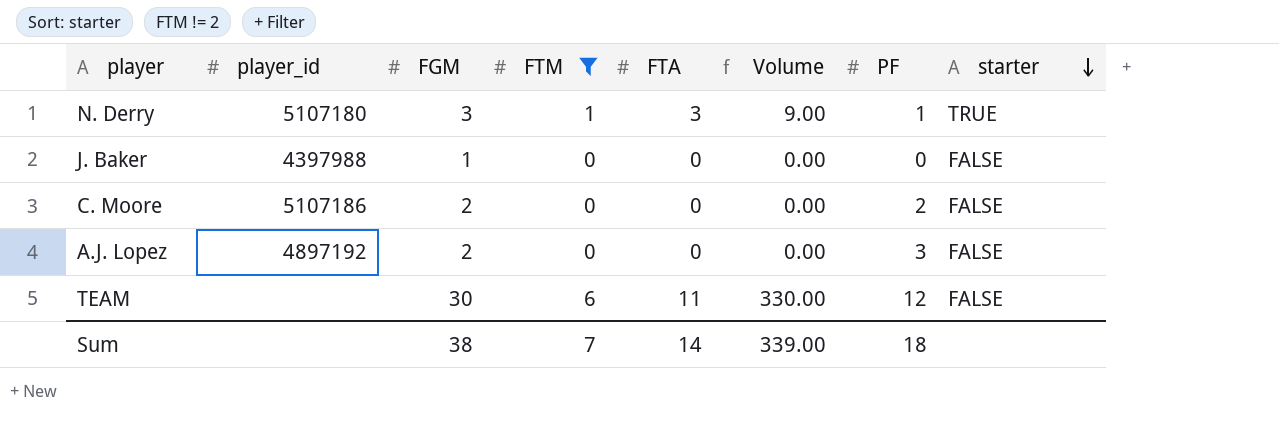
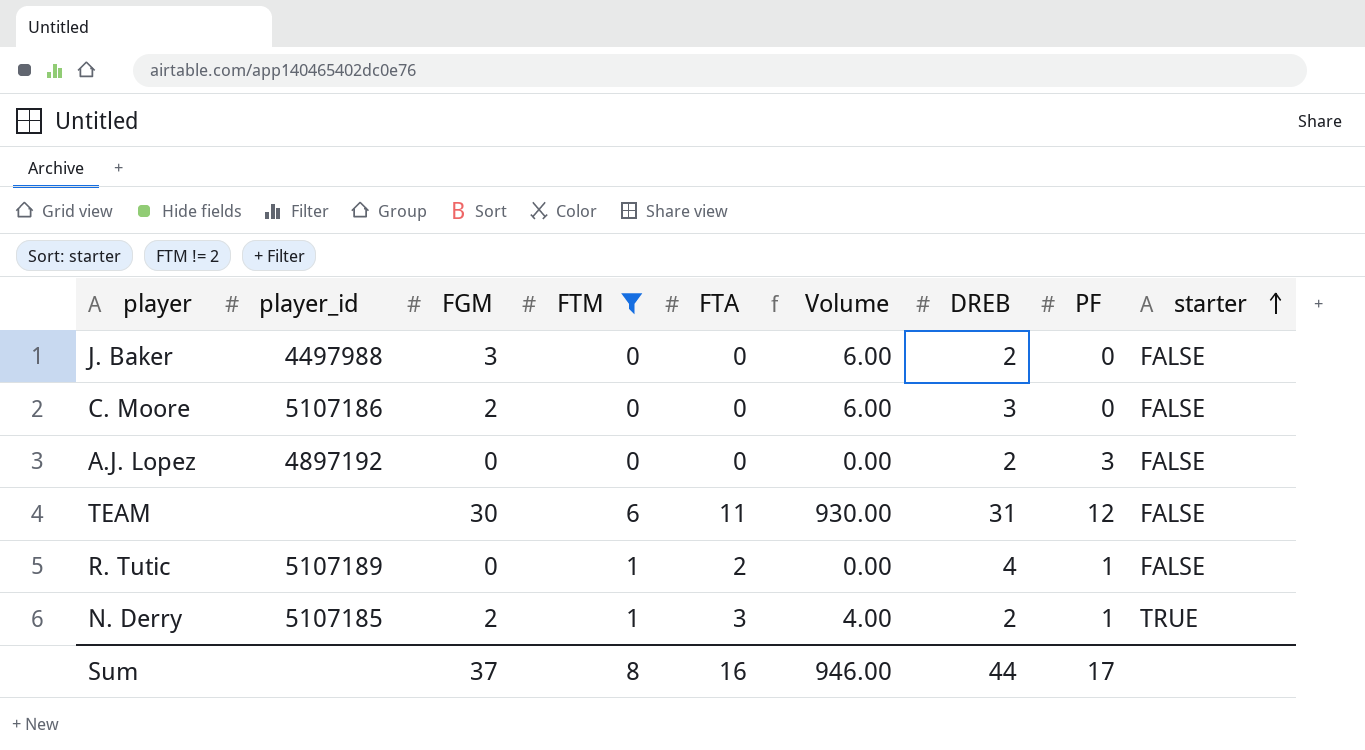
row order: starter descending -> starter ascending
column Volume | formula: [FGM] * [FTA] -> [FGM] * [DREB]
column DREB | position: none -> 7
J. Baker | player_id: 4397988 -> 4497988
J. Baker | FGM: 1 -> 3
C. Moore | PF: 2 -> 0
A.J. Lopez | FGM: 2 -> 0
row R. Tutic: none -> 5107189 | 0 | 1 | 2 | 0.00 | 4 | 1 | FALSE
N. Derry | player_id: 5107180 -> 5107185
N. Derry | FGM: 3 -> 2
Sum | FGM: 38 -> 37
Sum | FTM: 7 -> 8
Sum | FTA: 14 -> 16
Sum | Volume: 339.00 -> 946.00
Sum | PF: 18 -> 17

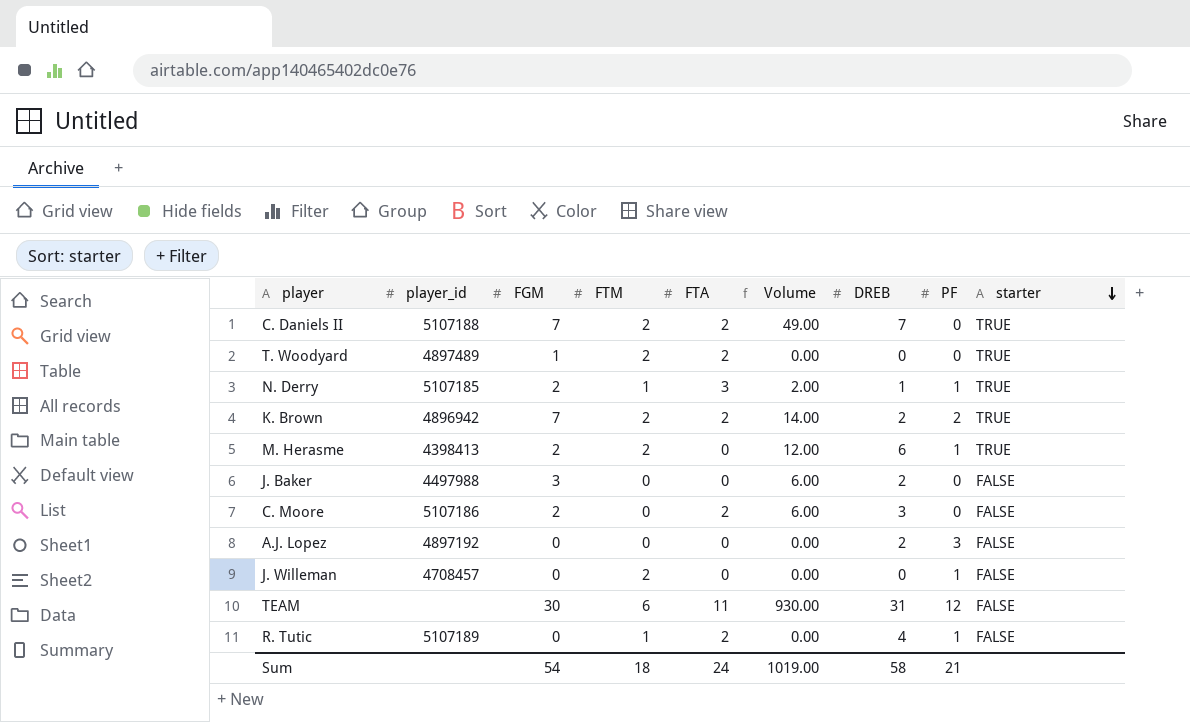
filter: FTM != 2 -> none
row order: starter ascending -> starter descending
N. Derry | Volume: 4.00 -> 2.00
N. Derry | DREB: 2 -> 1
C. Moore | FTA: 0 -> 2
Sum | FGM: 37 -> 54
Sum | FTM: 8 -> 18
Sum | FTA: 16 -> 24
Sum | Volume: 946.00 -> 1019.00
Sum | DREB: 44 -> 58
Sum | PF: 17 -> 21

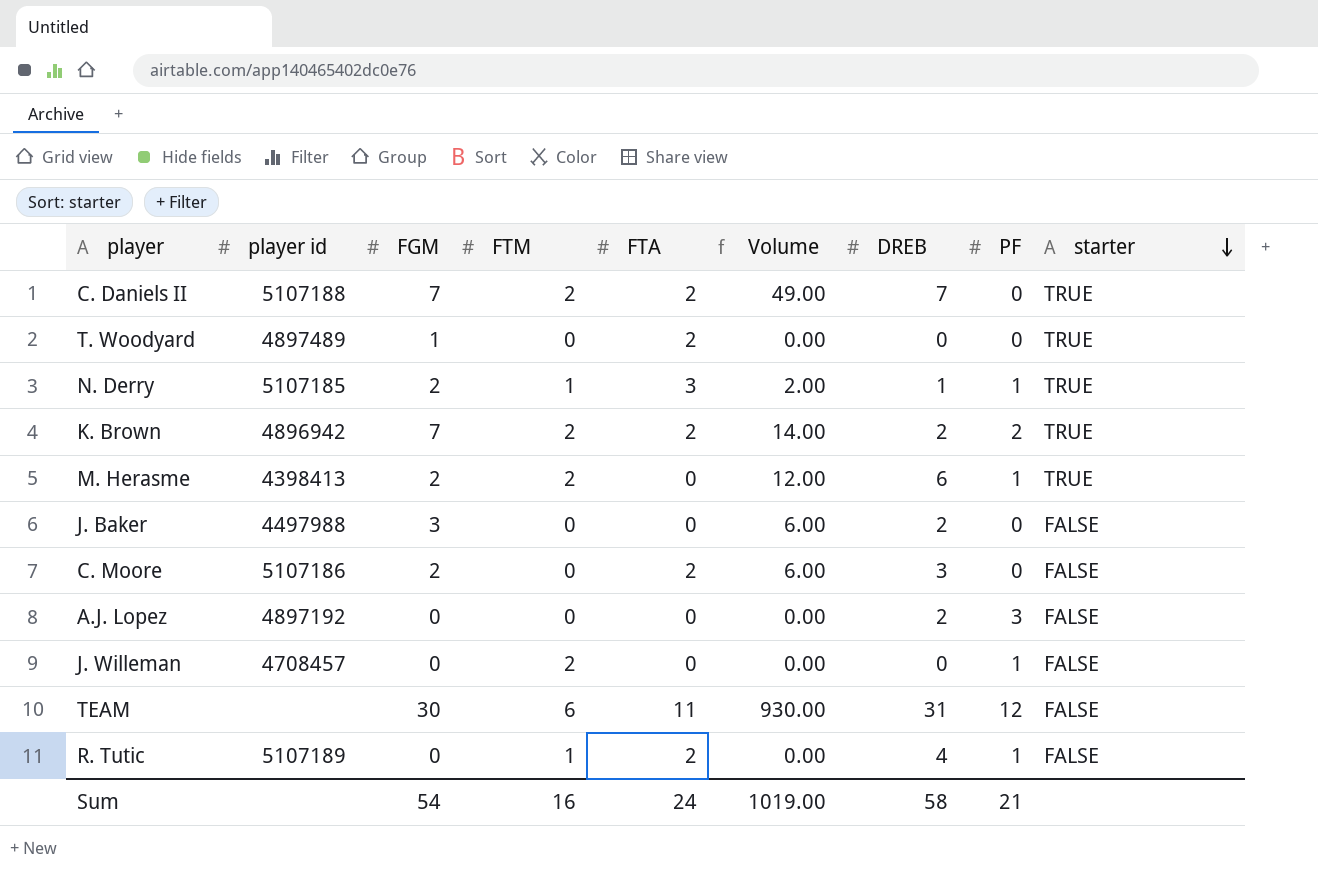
column name: player_id -> player id
T. Woodyard | FTM: 2 -> 0
Sum | FTM: 18 -> 16

